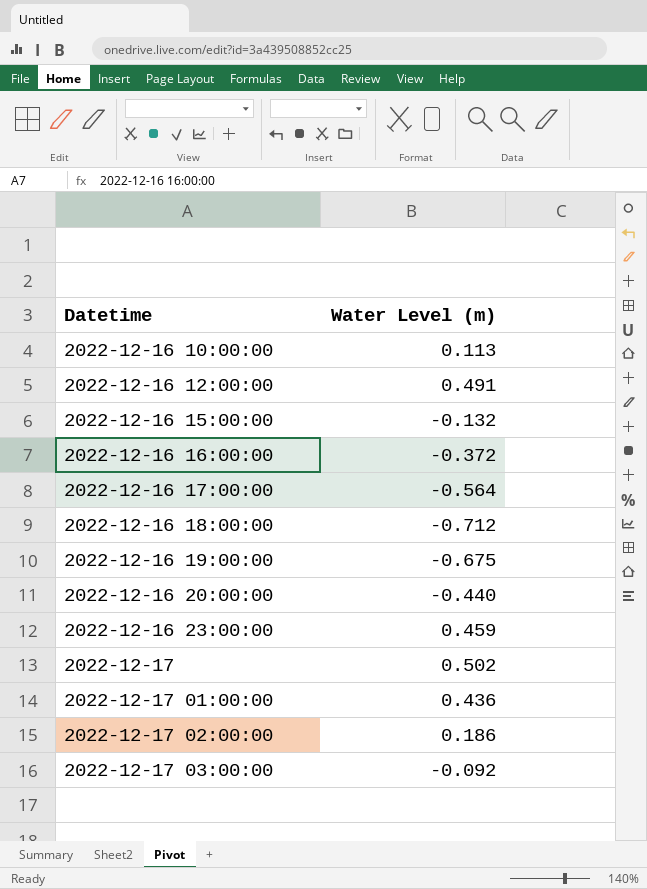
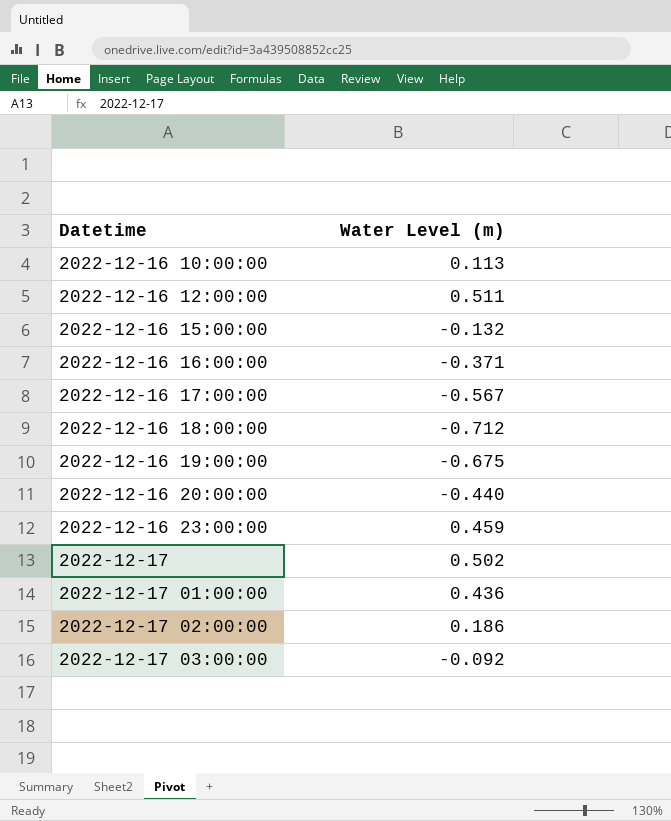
2022-12-16 12:00:00 | Water Level (m): 0.491 -> 0.511
2022-12-16 16:00:00 | Water Level (m): -0.372 -> -0.371
2022-12-16 17:00:00 | Water Level (m): -0.564 -> -0.567

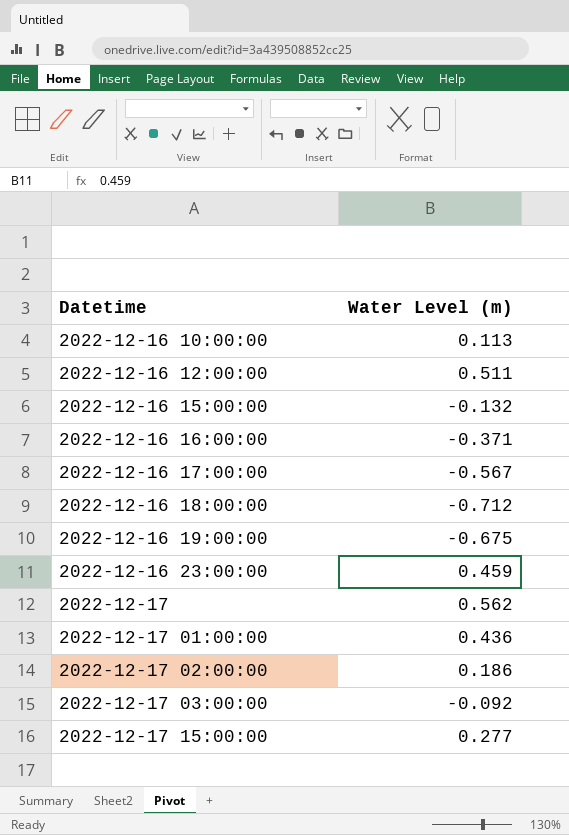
row 2022-12-16 20:00:00: -0.440 -> none
2022-12-17 | Water Level (m): 0.502 -> 0.562
row 2022-12-17 15:00:00: none -> 0.277

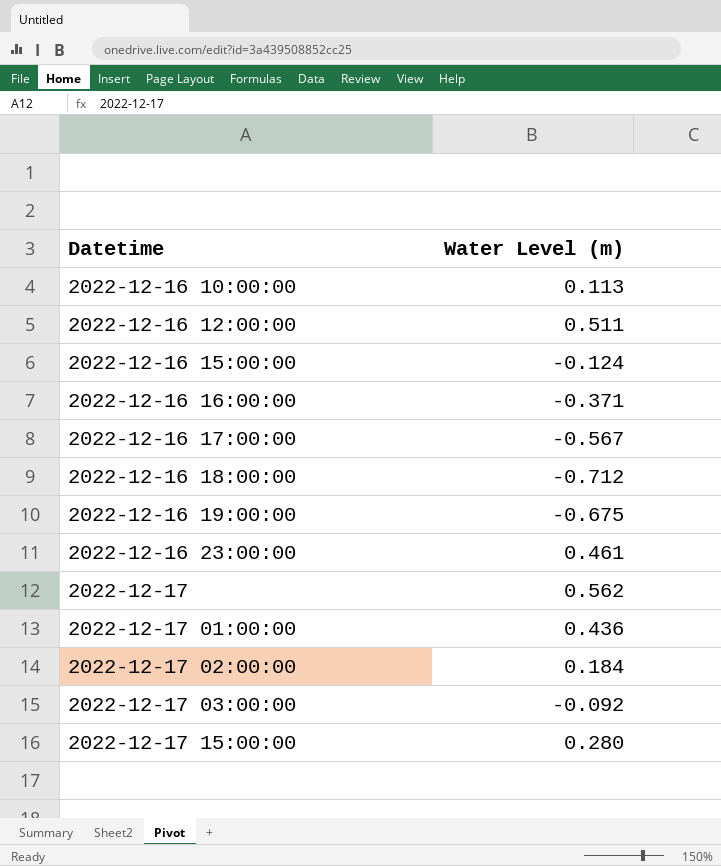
2022-12-16 15:00:00 | Water Level (m): -0.132 -> -0.124
2022-12-16 23:00:00 | Water Level (m): 0.459 -> 0.461
2022-12-17 02:00:00 | Water Level (m): 0.186 -> 0.184
2022-12-17 15:00:00 | Water Level (m): 0.277 -> 0.280

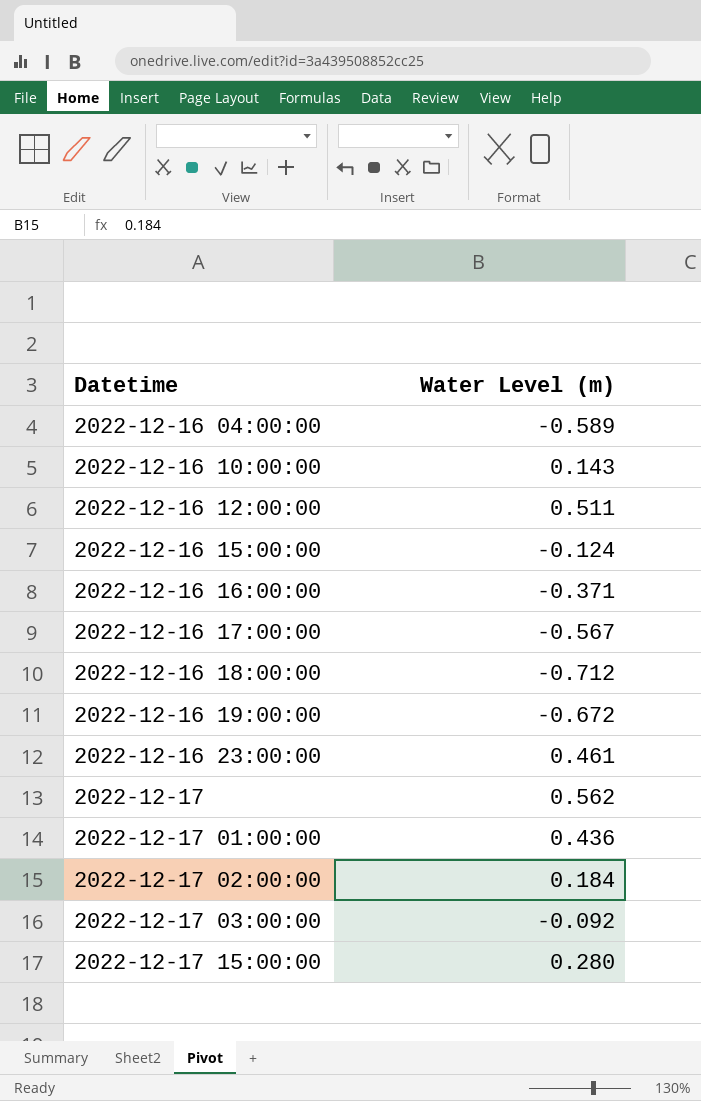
row 2022-12-16 04:00:00: none -> -0.589
2022-12-16 10:00:00 | Water Level (m): 0.113 -> 0.143
2022-12-16 19:00:00 | Water Level (m): -0.675 -> -0.672

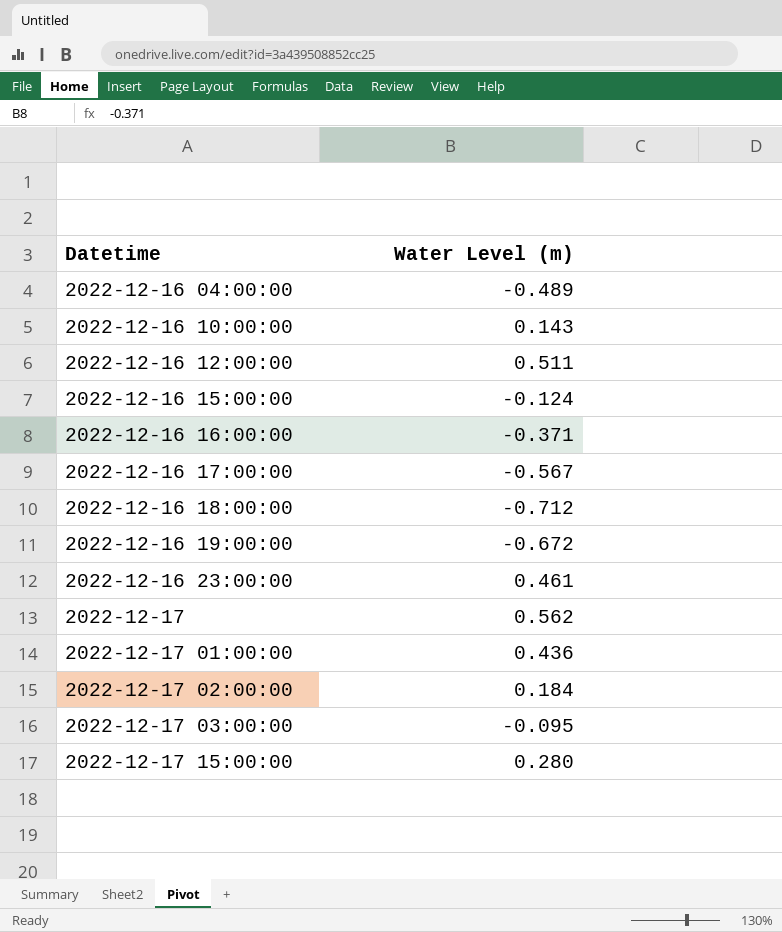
2022-12-16 04:00:00 | Water Level (m): -0.589 -> -0.489
2022-12-17 03:00:00 | Water Level (m): -0.092 -> -0.095

